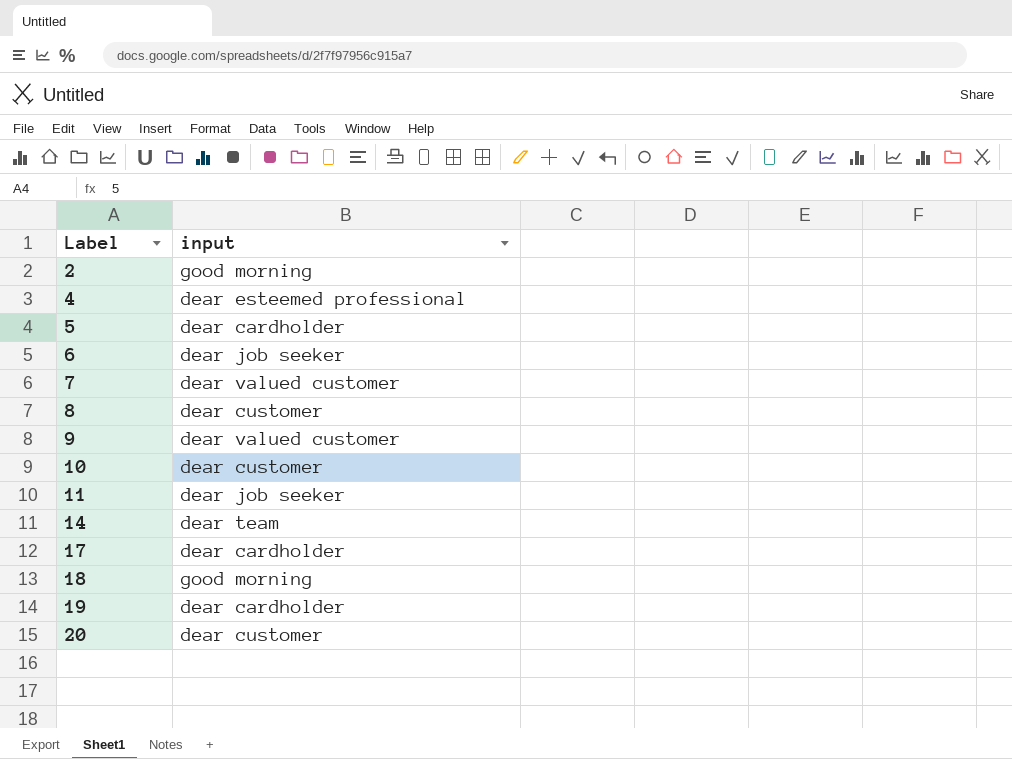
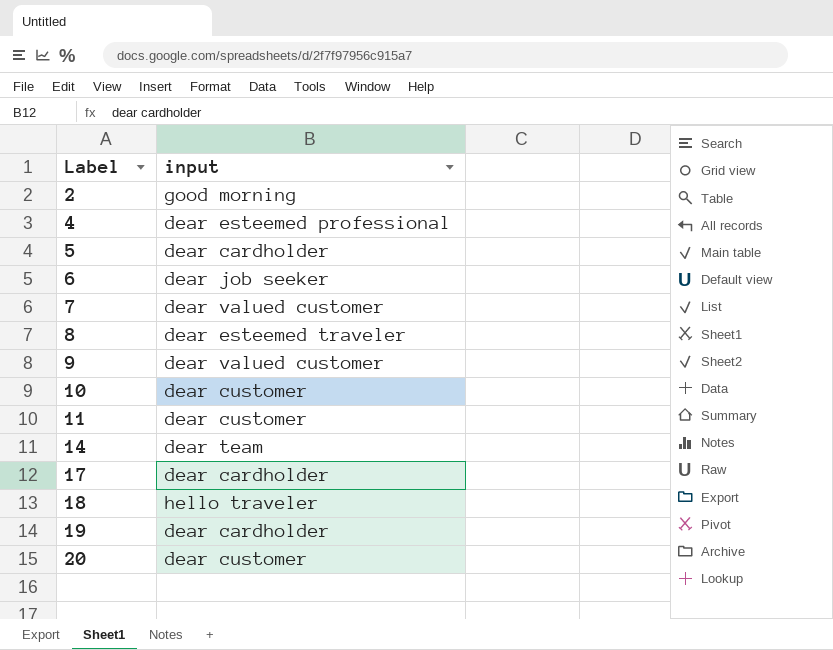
8 | input: dear customer -> dear esteemed traveler
11 | input: dear job seeker -> dear customer
18 | input: good morning -> hello traveler

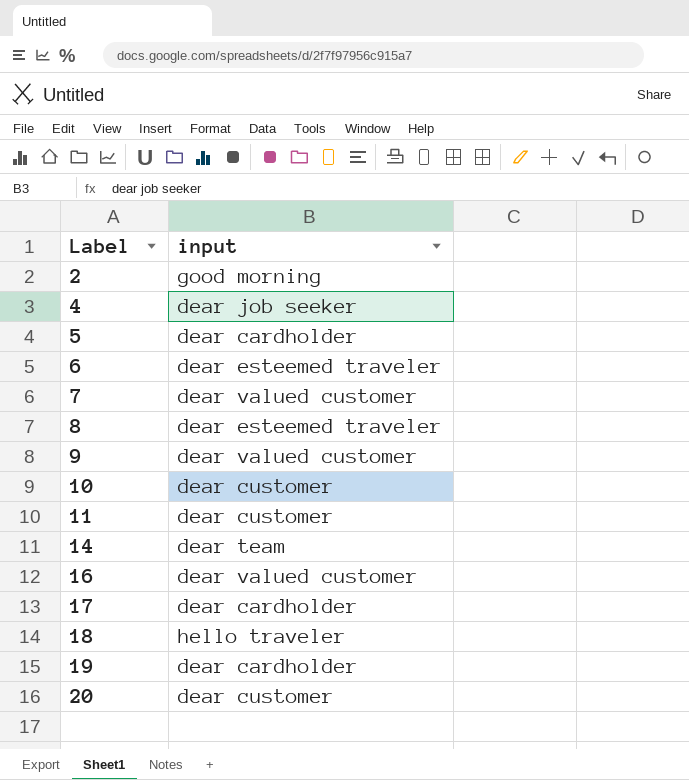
4 | input: dear esteemed professional -> dear job seeker
6 | input: dear job seeker -> dear esteemed traveler
row 16: none -> dear valued customer

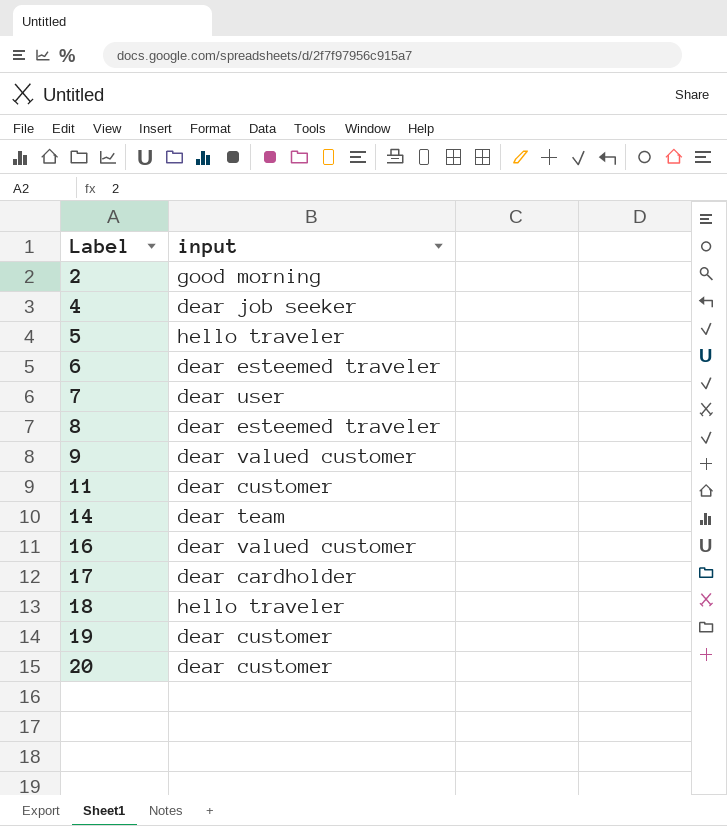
row 10: dear customer -> none
5 | input: dear cardholder -> hello traveler
7 | input: dear valued customer -> dear user
19 | input: dear cardholder -> dear customer

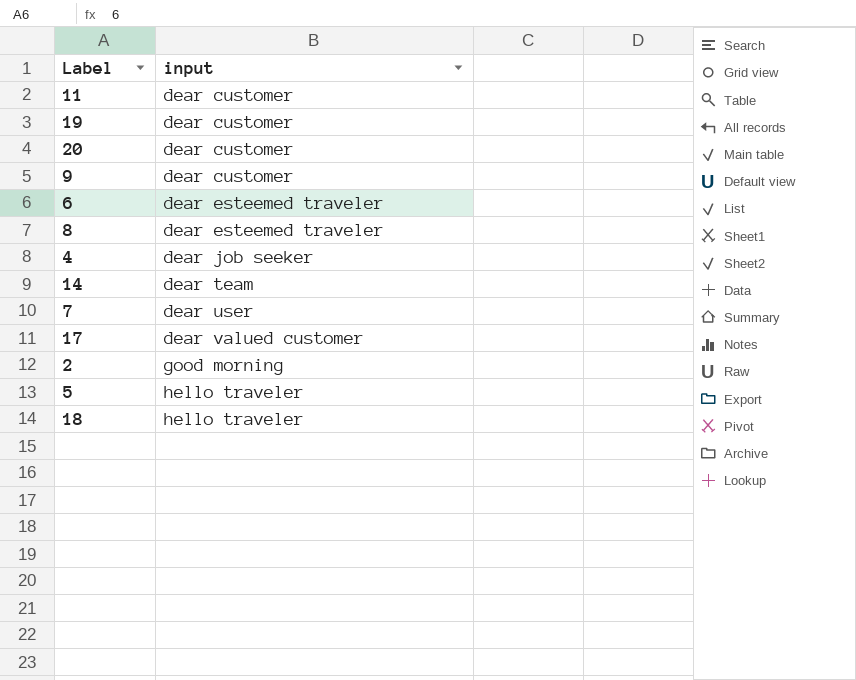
row order: Label ascending -> input ascending
row 16: dear valued customer -> none
9 | input: dear valued customer -> dear customer
17 | input: dear cardholder -> dear valued customer

